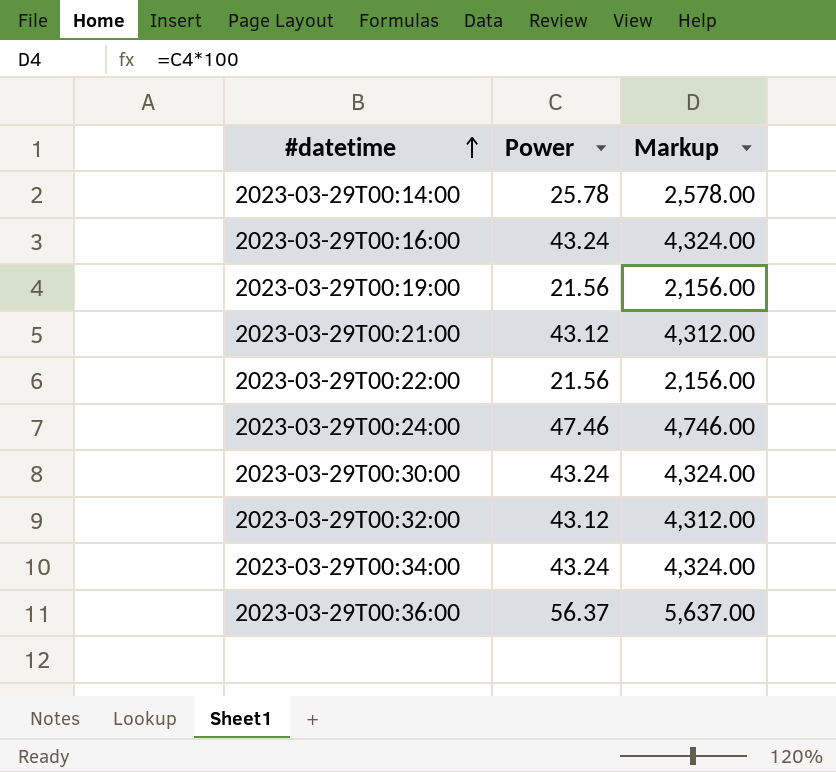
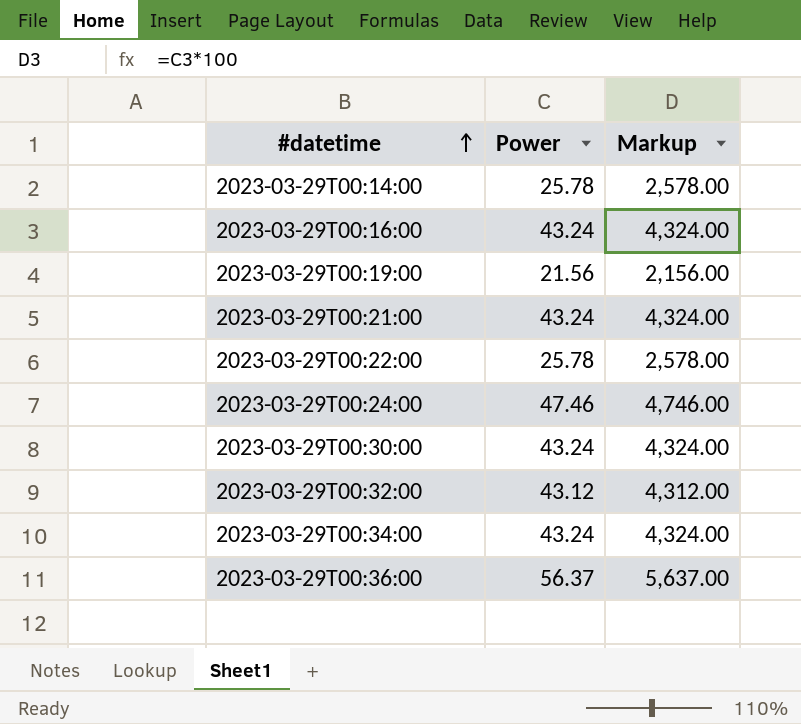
2023-03-29T00:21:00 | Power: 43.12 -> 43.24
2023-03-29T00:21:00 | Markup: 4,312.00 -> 4,324.00
2023-03-29T00:22:00 | Power: 21.56 -> 25.78
2023-03-29T00:22:00 | Markup: 2,156.00 -> 2,578.00

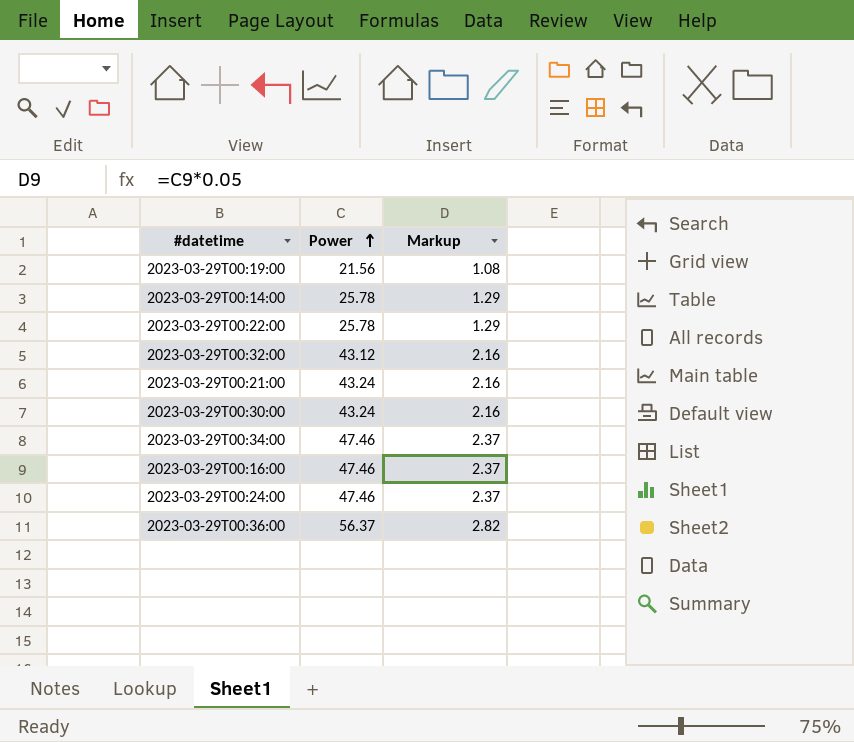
row order: #datetime ascending -> Power ascending
column Markup | formula: [Power] * 100 -> [Power] * 0.05
2023-03-29T00:34:00 | Power: 43.24 -> 47.46
2023-03-29T00:16:00 | Power: 43.24 -> 47.46

